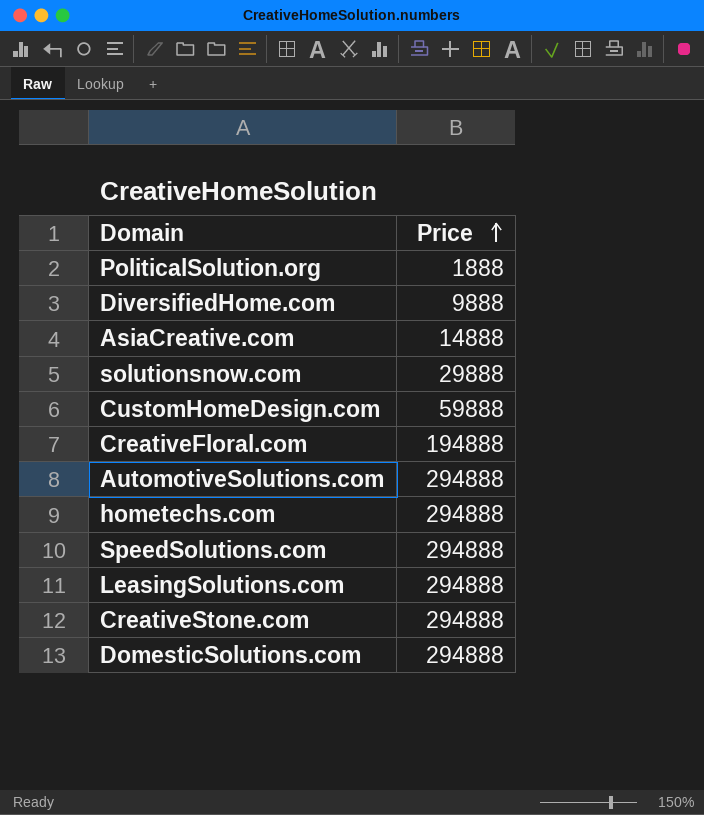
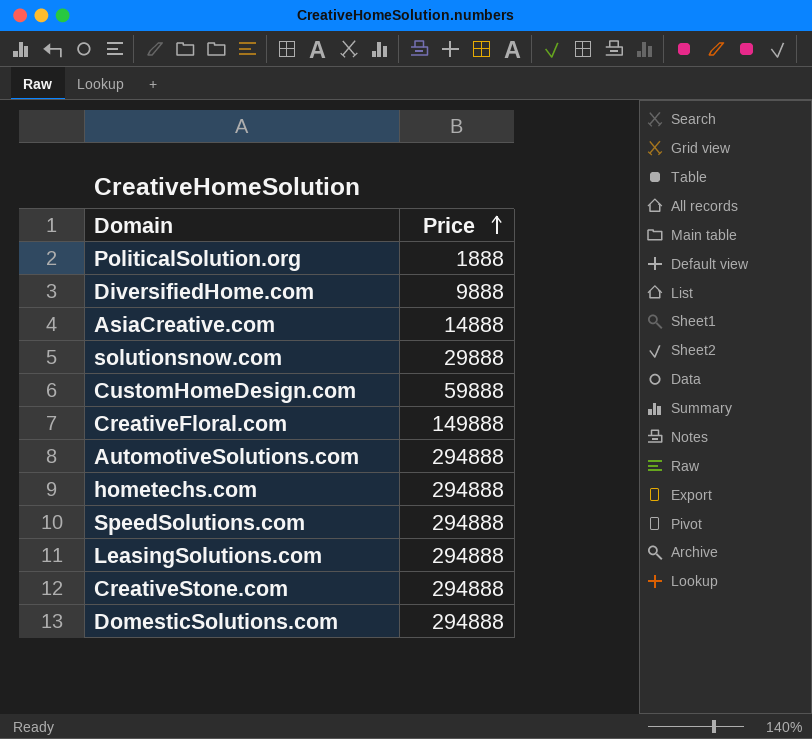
CreativeFloral.com | Price: 194888 -> 149888

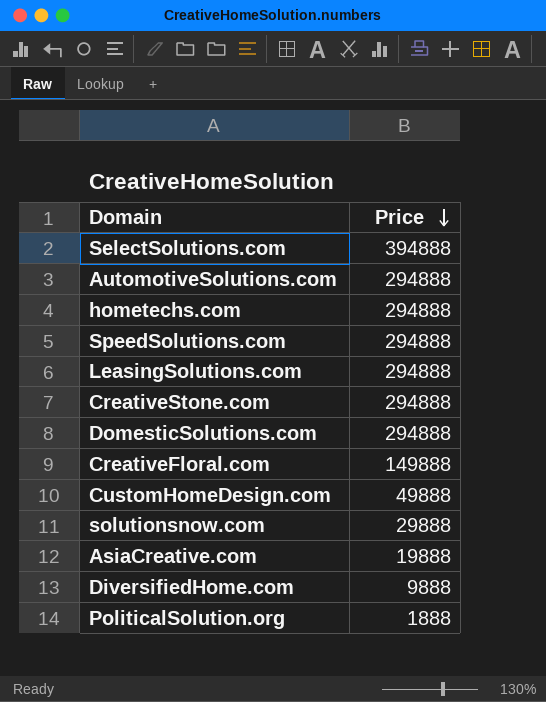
row order: Price ascending -> Price descending
row SelectSolutions.com: none -> 394888
CustomHomeDesign.com | Price: 59888 -> 49888
AsiaCreative.com | Price: 14888 -> 19888

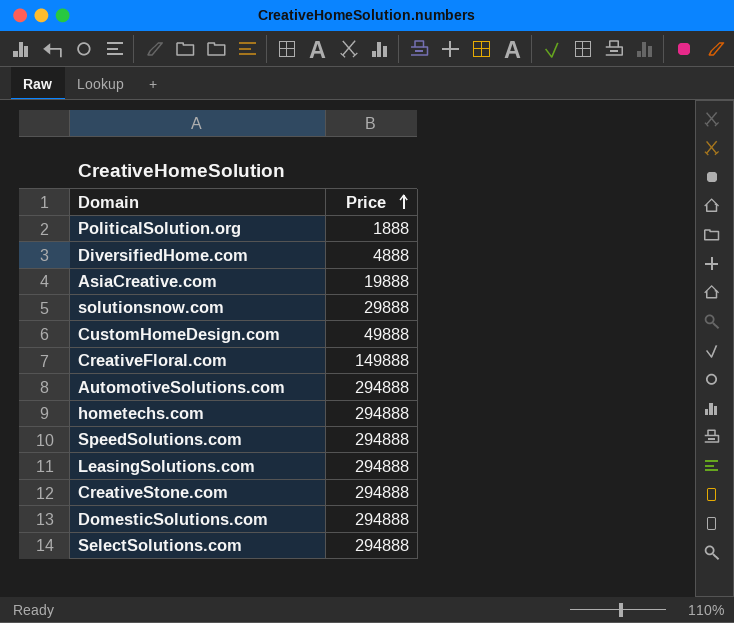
row order: Price descending -> Price ascending
DiversifiedHome.com | Price: 9888 -> 4888
SelectSolutions.com | Price: 394888 -> 294888

